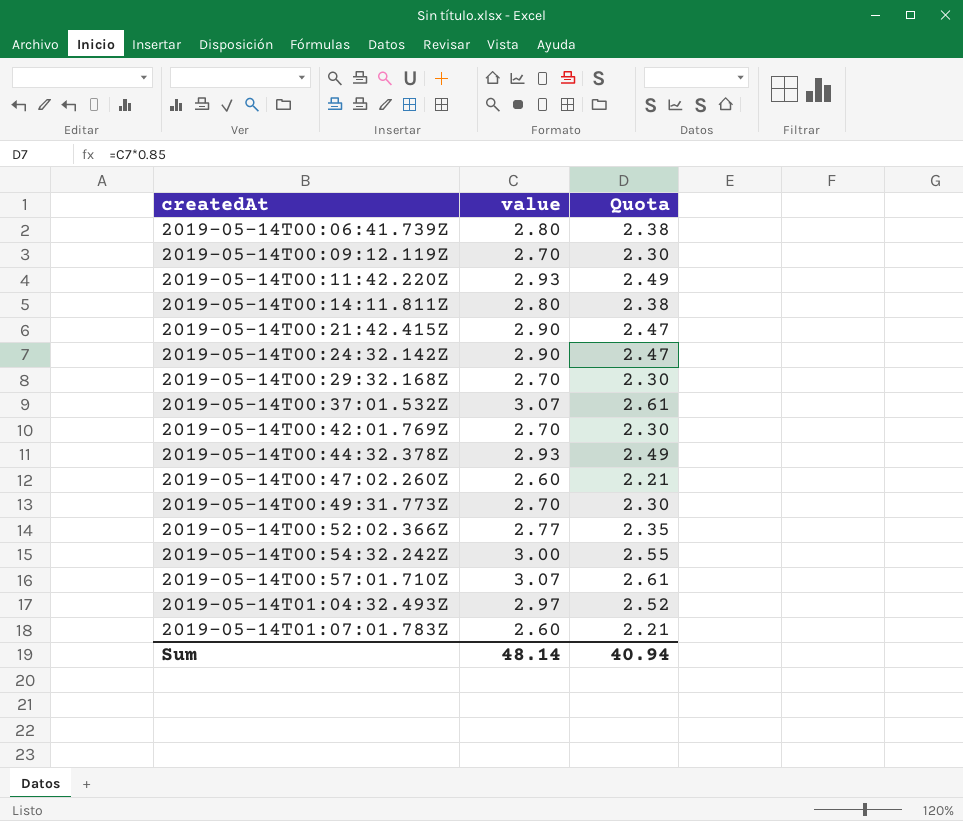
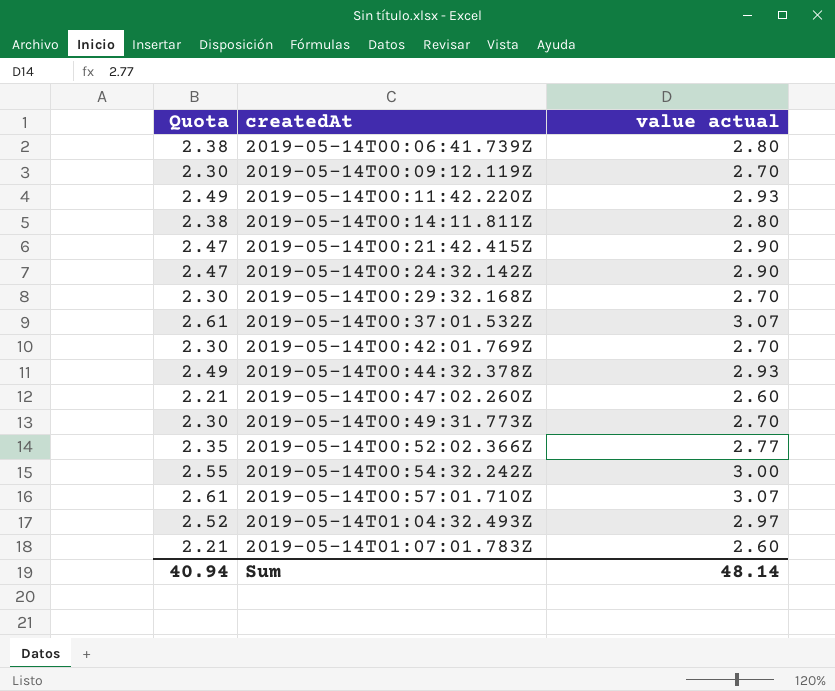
column Quota | position: 3 -> 1
column name: value -> value actual

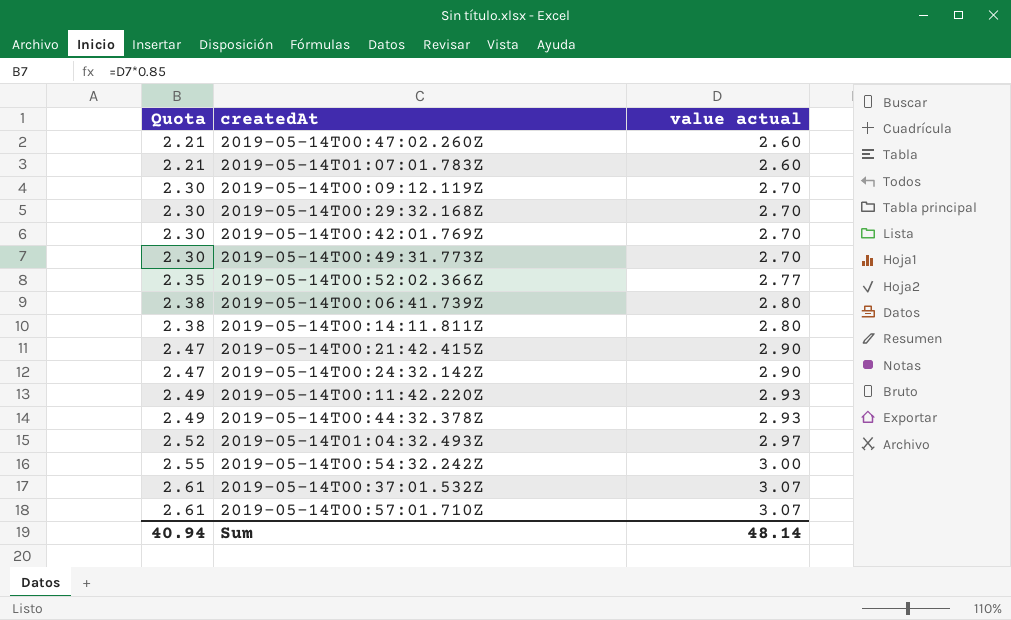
row order: createdAt ascending -> Quota ascending

